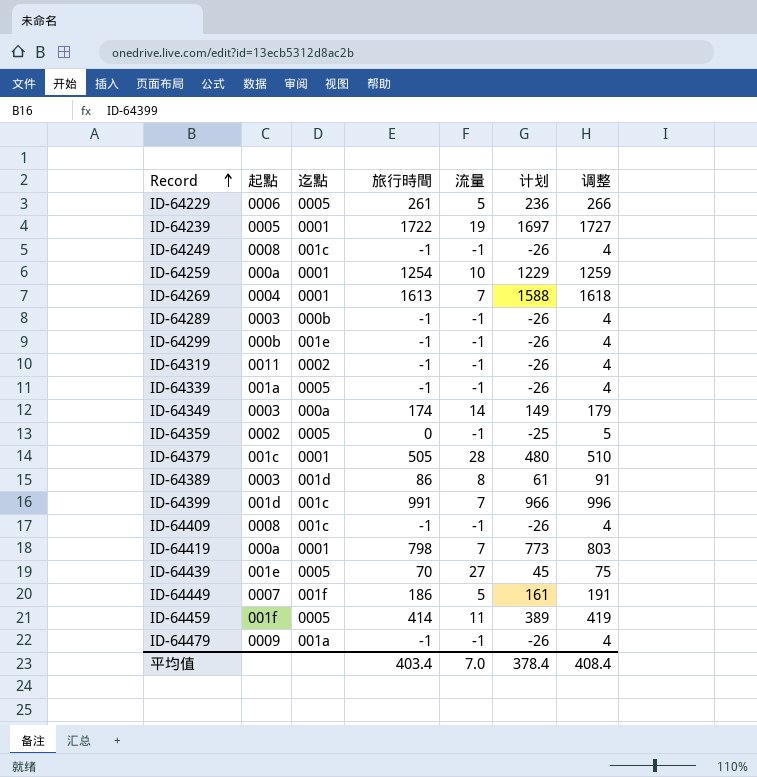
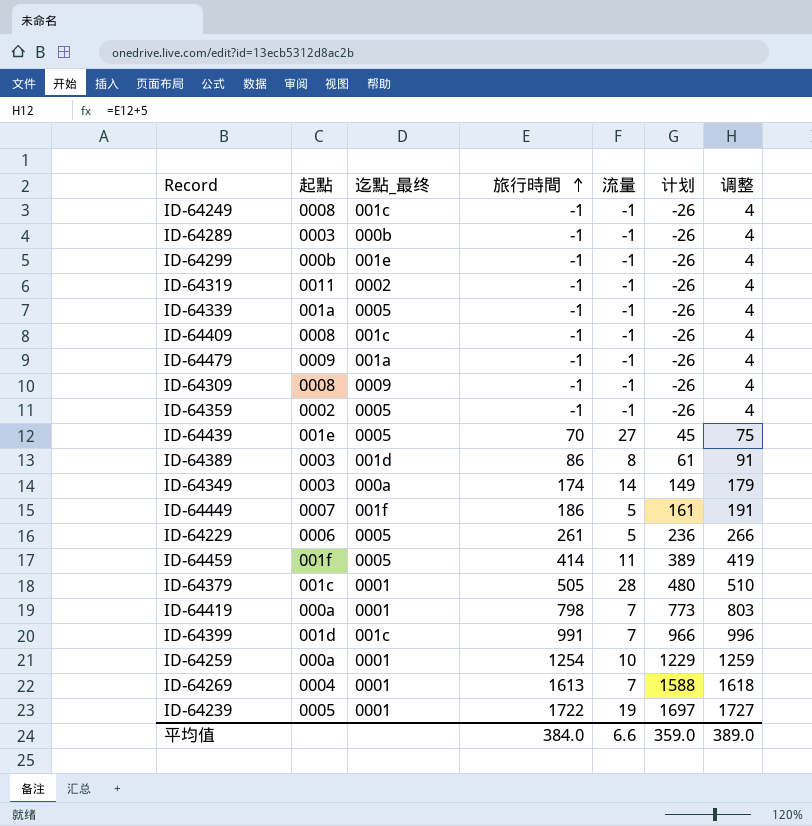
row order: Record ascending -> 旅行時間 ascending
column name: 迄點 -> 迄點_最终
row ID-64309: none -> 0008 | 0009 | -1 | -1 | -26 | 4
ID-64359 | 旅行時間: 0 -> -1
ID-64359 | 计划: -25 -> -26
ID-64359 | 调整: 5 -> 4
平均值 | 旅行時間: 403.4 -> 384.0
平均值 | 流量: 7.0 -> 6.6
平均值 | 计划: 378.4 -> 359.0
平均值 | 调整: 408.4 -> 389.0

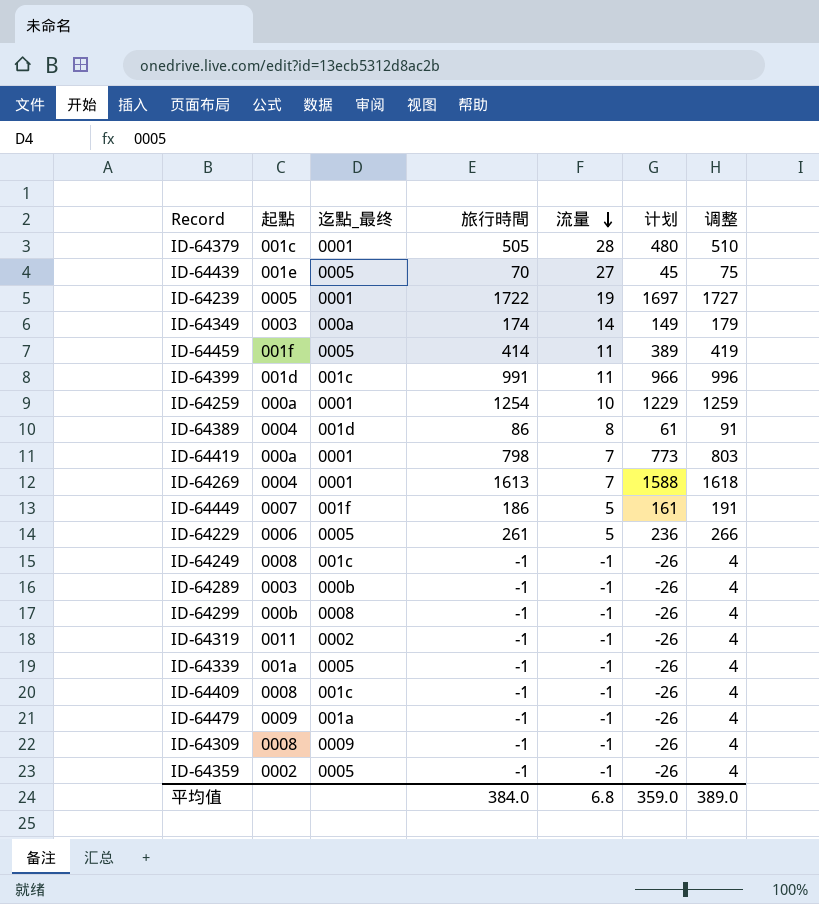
row order: 旅行時間 ascending -> 流量 descending
ID-64399 | 流量: 7 -> 11
ID-64389 | 起點: 0003 -> 0004
ID-64299 | 迄點_最终: 001e -> 0008
平均值 | 流量: 6.6 -> 6.8

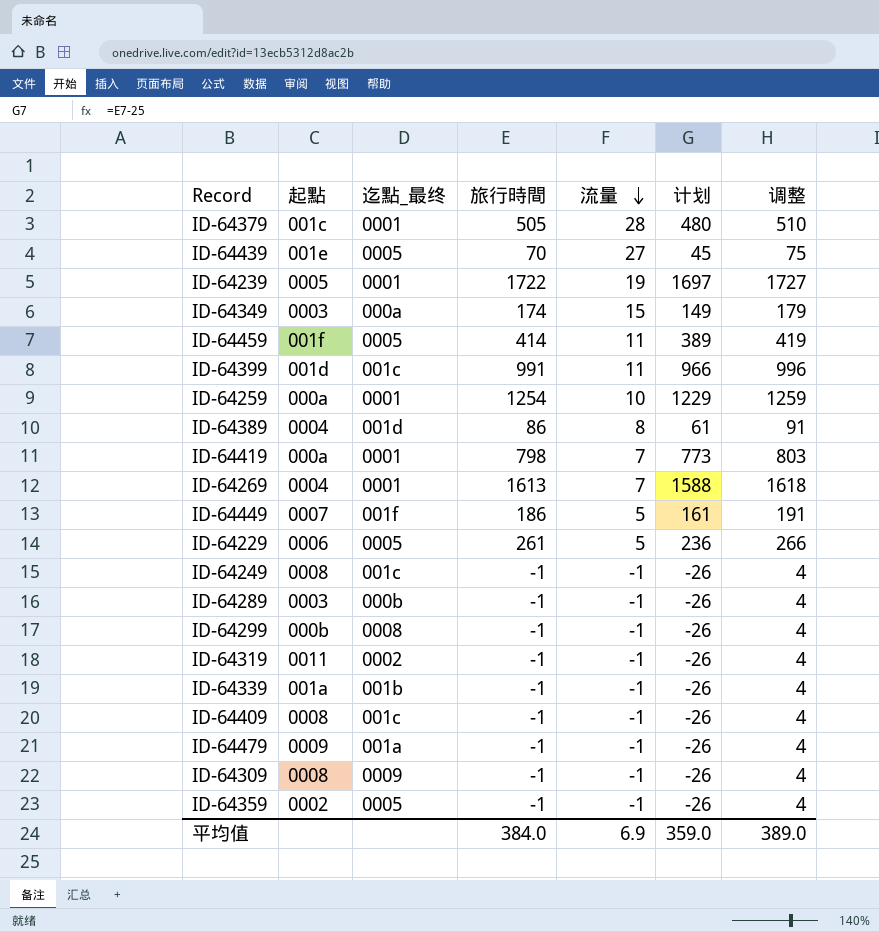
ID-64349 | 流量: 14 -> 15
ID-64339 | 迄點_最终: 0005 -> 001b
平均值 | 流量: 6.8 -> 6.9

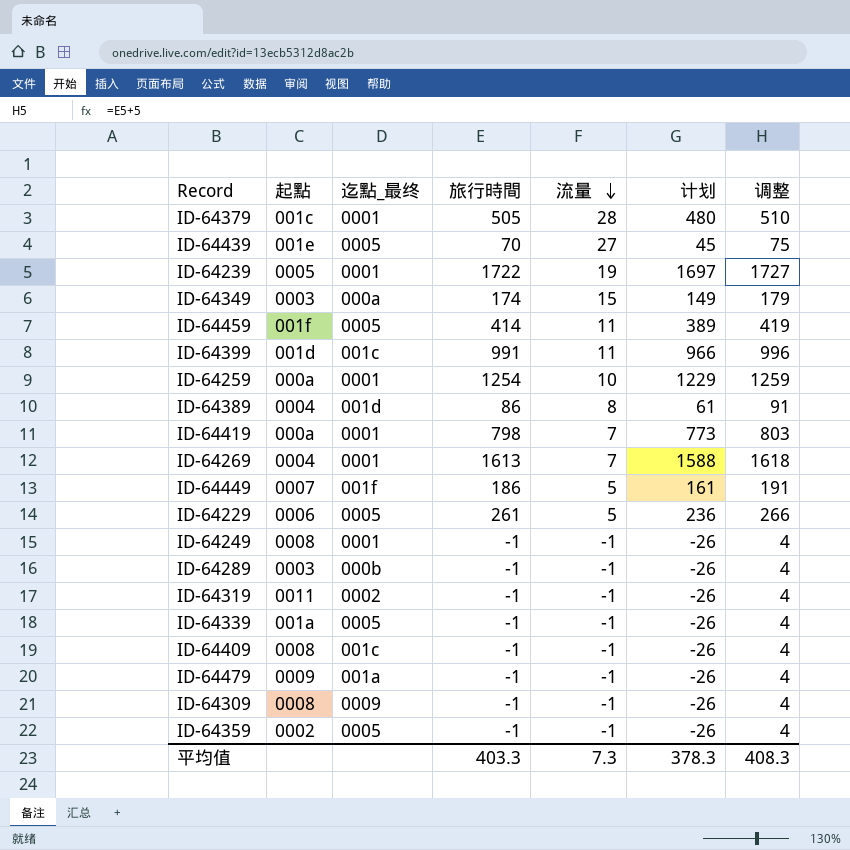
row ID-64299: 000b | 0008 | -1 | -1 | -26 | 4 -> none
ID-64249 | 迄點_最终: 001c -> 0001
ID-64339 | 迄點_最终: 001b -> 0005
平均值 | 旅行時間: 384.0 -> 403.3
平均值 | 流量: 6.9 -> 7.3
平均值 | 计划: 359.0 -> 378.3
平均值 | 调整: 389.0 -> 408.3

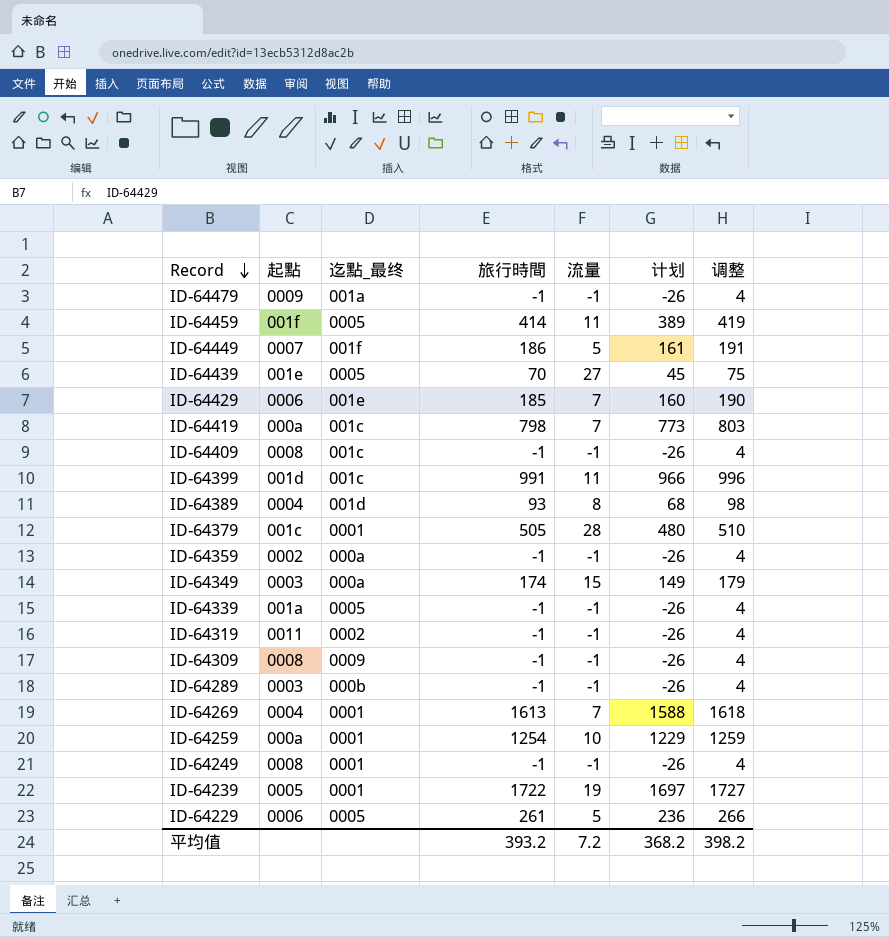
row order: 流量 descending -> Record descending
row ID-64429: none -> 0006 | 001e | 185 | 7 | 160 | 190
ID-64419 | 迄點_最终: 0001 -> 001c
ID-64389 | 旅行時間: 86 -> 93
ID-64389 | 计划: 61 -> 68
ID-64389 | 调整: 91 -> 98
ID-64359 | 迄點_最终: 0005 -> 000a
平均值 | 旅行時間: 403.3 -> 393.2
平均值 | 流量: 7.3 -> 7.2
平均值 | 计划: 378.3 -> 368.2
平均值 | 调整: 408.3 -> 398.2

